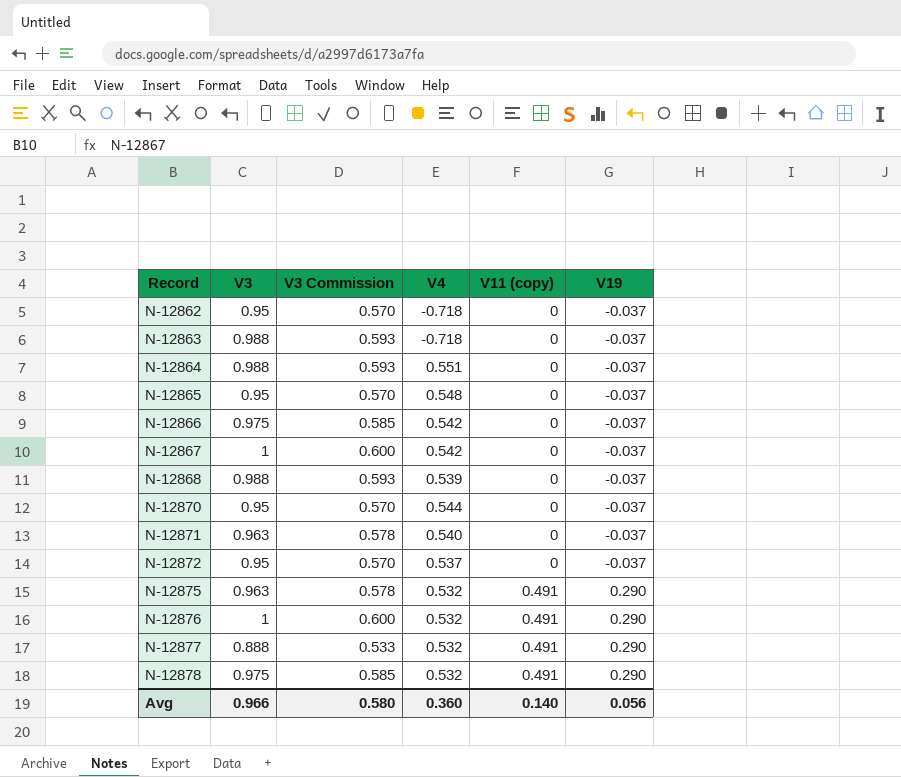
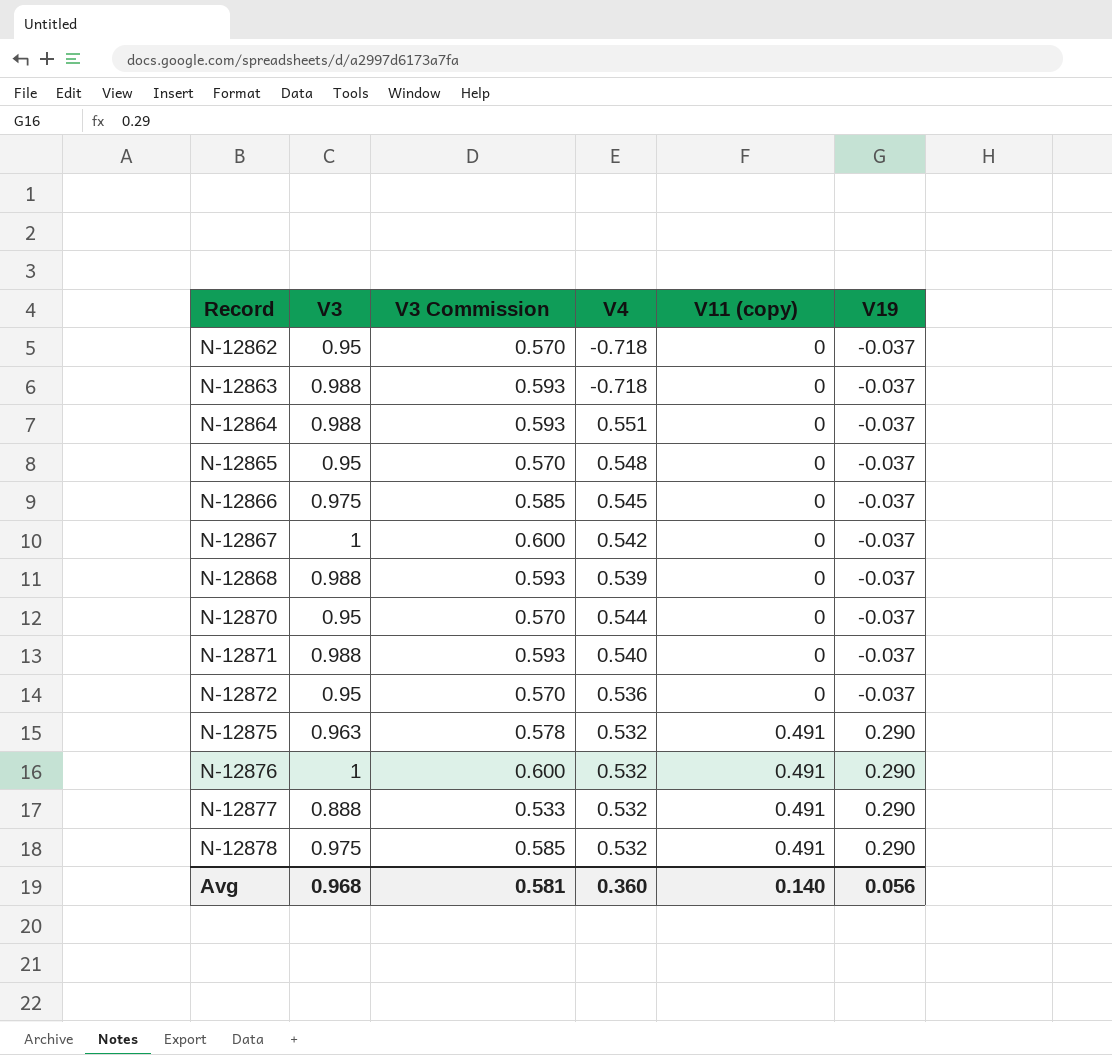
N-12866 | V4: 0.542 -> 0.545
N-12871 | V3: 0.963 -> 0.988
N-12871 | V3 Commission: 0.578 -> 0.593
N-12872 | V4: 0.537 -> 0.536
Avg | V3: 0.966 -> 0.968
Avg | V3 Commission: 0.580 -> 0.581

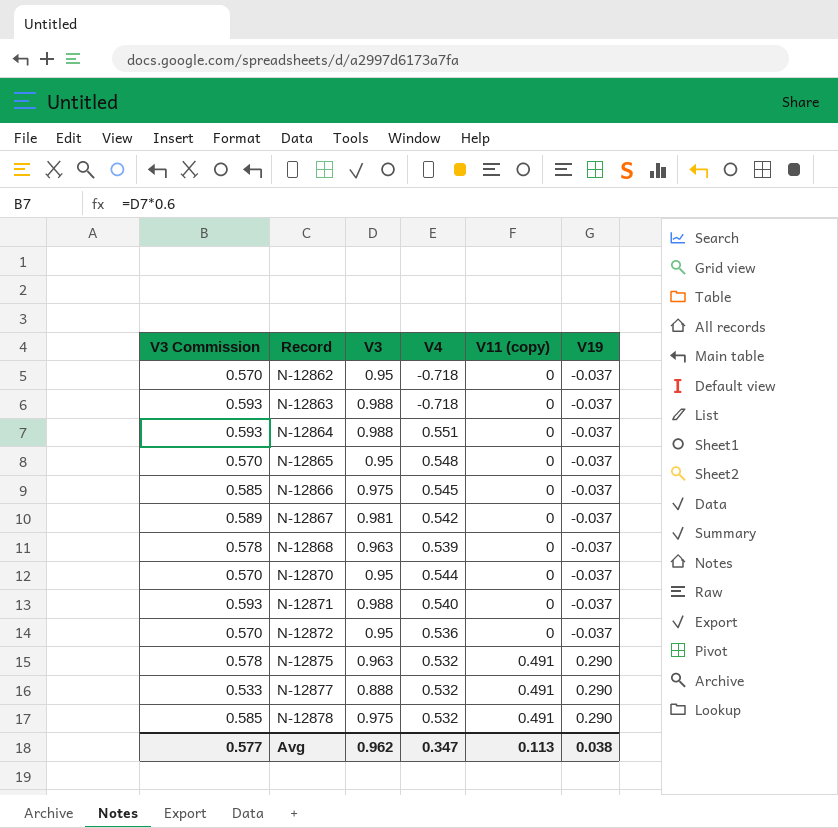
column V3 Commission | position: 3 -> 1
row N-12876: 1 | 0.600 | 0.532 | 0.491 | 0.290 -> none
N-12867 | V3 Commission: 0.600 -> 0.589
N-12867 | V3: 1 -> 0.981
N-12868 | V3 Commission: 0.593 -> 0.578
N-12868 | V3: 0.988 -> 0.963
Avg | V3 Commission: 0.581 -> 0.577
Avg | V3: 0.968 -> 0.962
Avg | V4: 0.360 -> 0.347
Avg | V11 (copy): 0.140 -> 0.113
Avg | V19: 0.056 -> 0.038

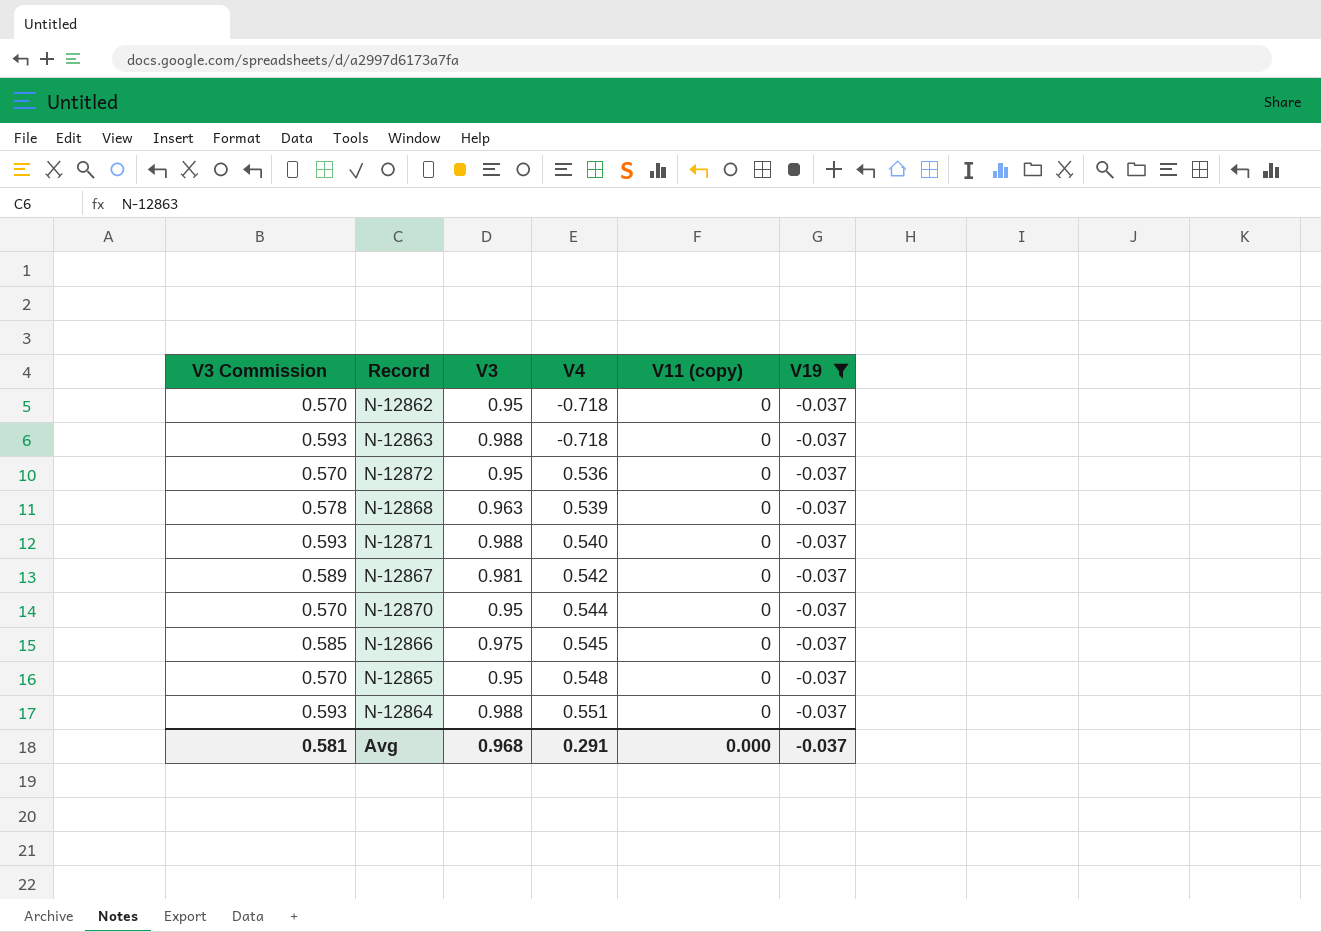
filter: none -> V19 = -0.037
row order: Record ascending -> V4 ascending
Avg | V3 Commission: 0.577 -> 0.581
Avg | V3: 0.962 -> 0.968
Avg | V4: 0.347 -> 0.291
Avg | V11 (copy): 0.113 -> 0.000
Avg | V19: 0.038 -> -0.037

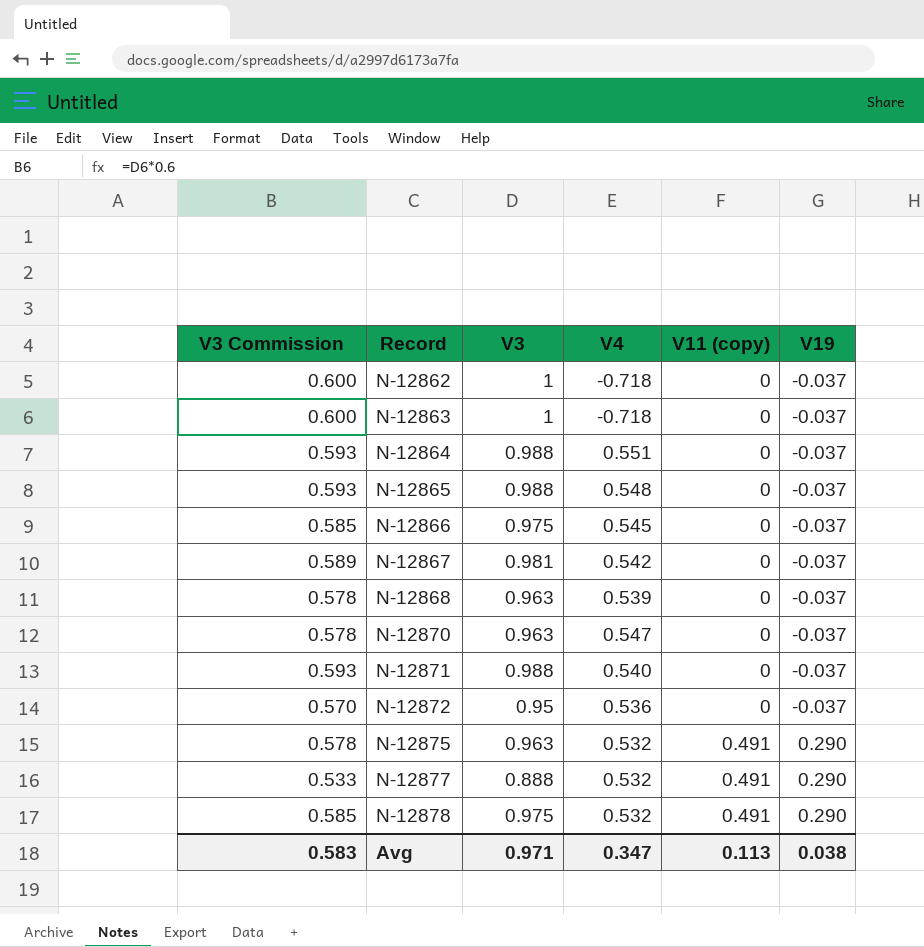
filter: V19 = -0.037 -> none
row order: V4 ascending -> Record ascending
N-12862 | V3 Commission: 0.570 -> 0.600
N-12862 | V3: 0.95 -> 1
N-12863 | V3 Commission: 0.593 -> 0.600
N-12863 | V3: 0.988 -> 1
N-12865 | V3 Commission: 0.570 -> 0.593
N-12865 | V3: 0.95 -> 0.988
N-12870 | V3 Commission: 0.570 -> 0.578
N-12870 | V3: 0.95 -> 0.963
N-12870 | V4: 0.544 -> 0.547
Avg | V3 Commission: 0.581 -> 0.583
Avg | V3: 0.968 -> 0.971
Avg | V4: 0.291 -> 0.347
Avg | V11 (copy): 0.000 -> 0.113
Avg | V19: -0.037 -> 0.038

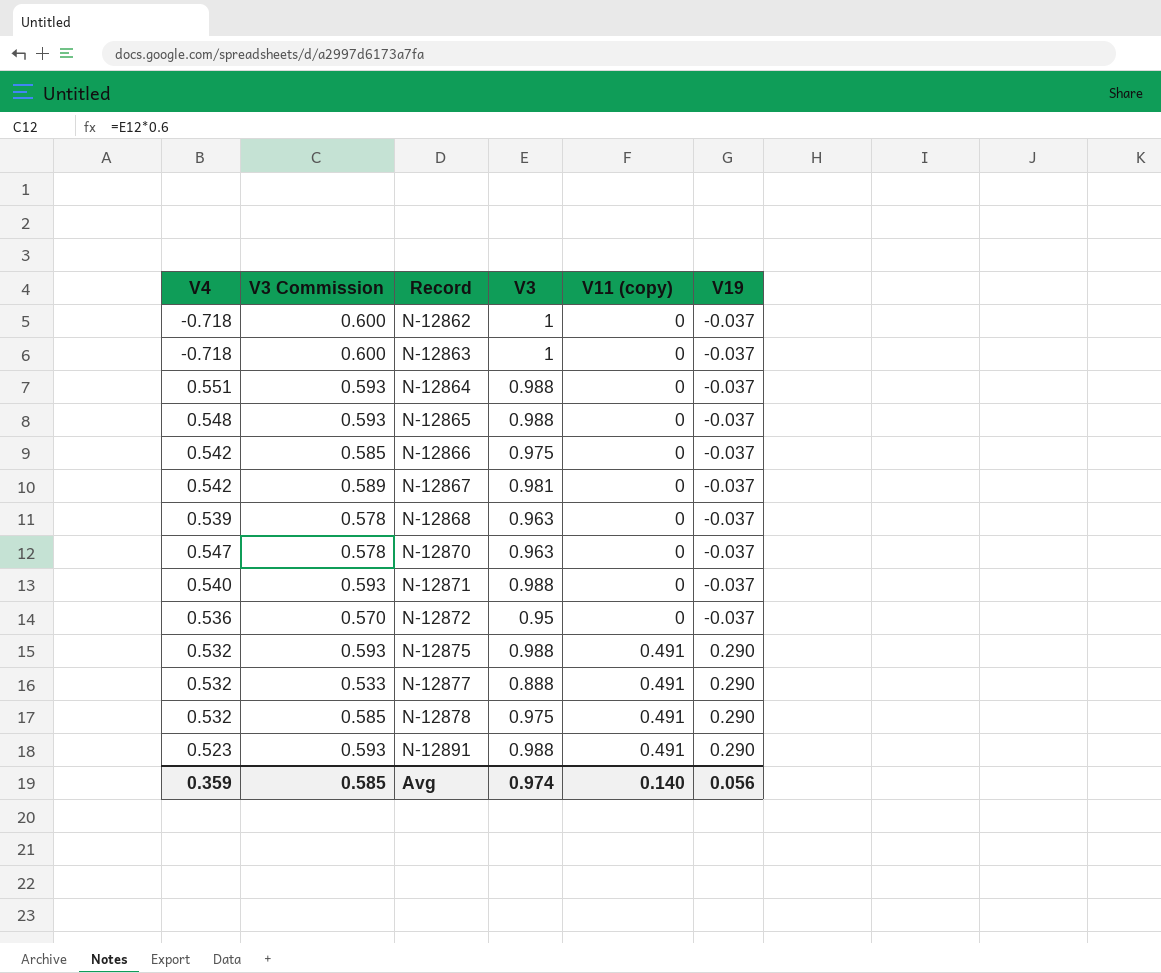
column V4 | position: 4 -> 1
N-12866 | V4: 0.545 -> 0.542
N-12875 | V3 Commission: 0.578 -> 0.593
N-12875 | V3: 0.963 -> 0.988
row N-12891: none -> 0.523 | 0.593 | 0.988 | 0.491 | 0.290
Avg | V4: 0.347 -> 0.359
Avg | V3 Commission: 0.583 -> 0.585
Avg | V3: 0.971 -> 0.974
Avg | V11 (copy): 0.113 -> 0.140
Avg | V19: 0.038 -> 0.056

